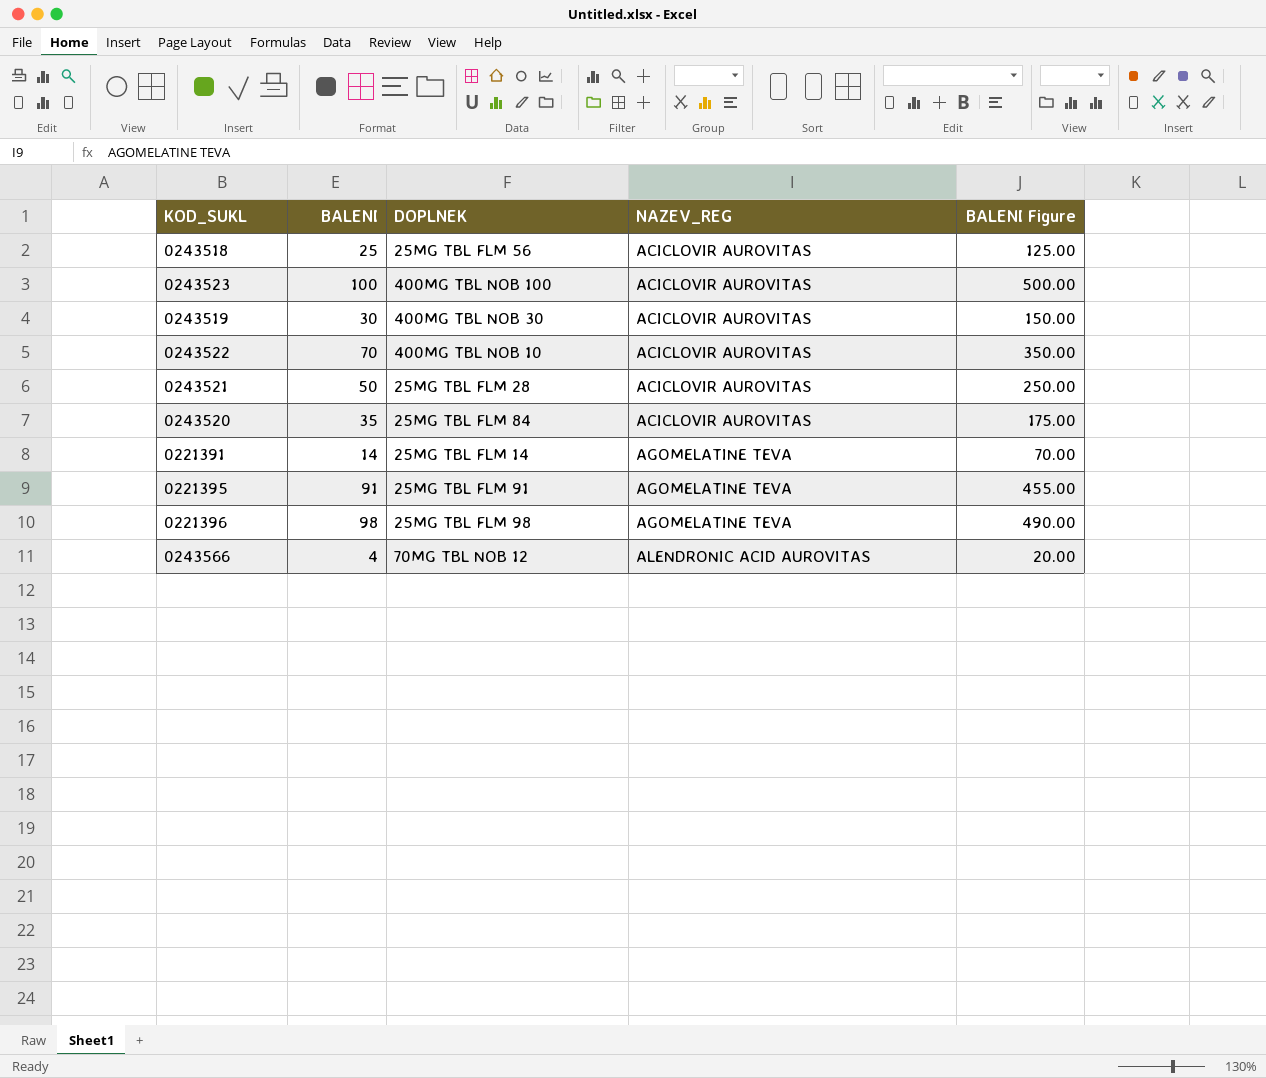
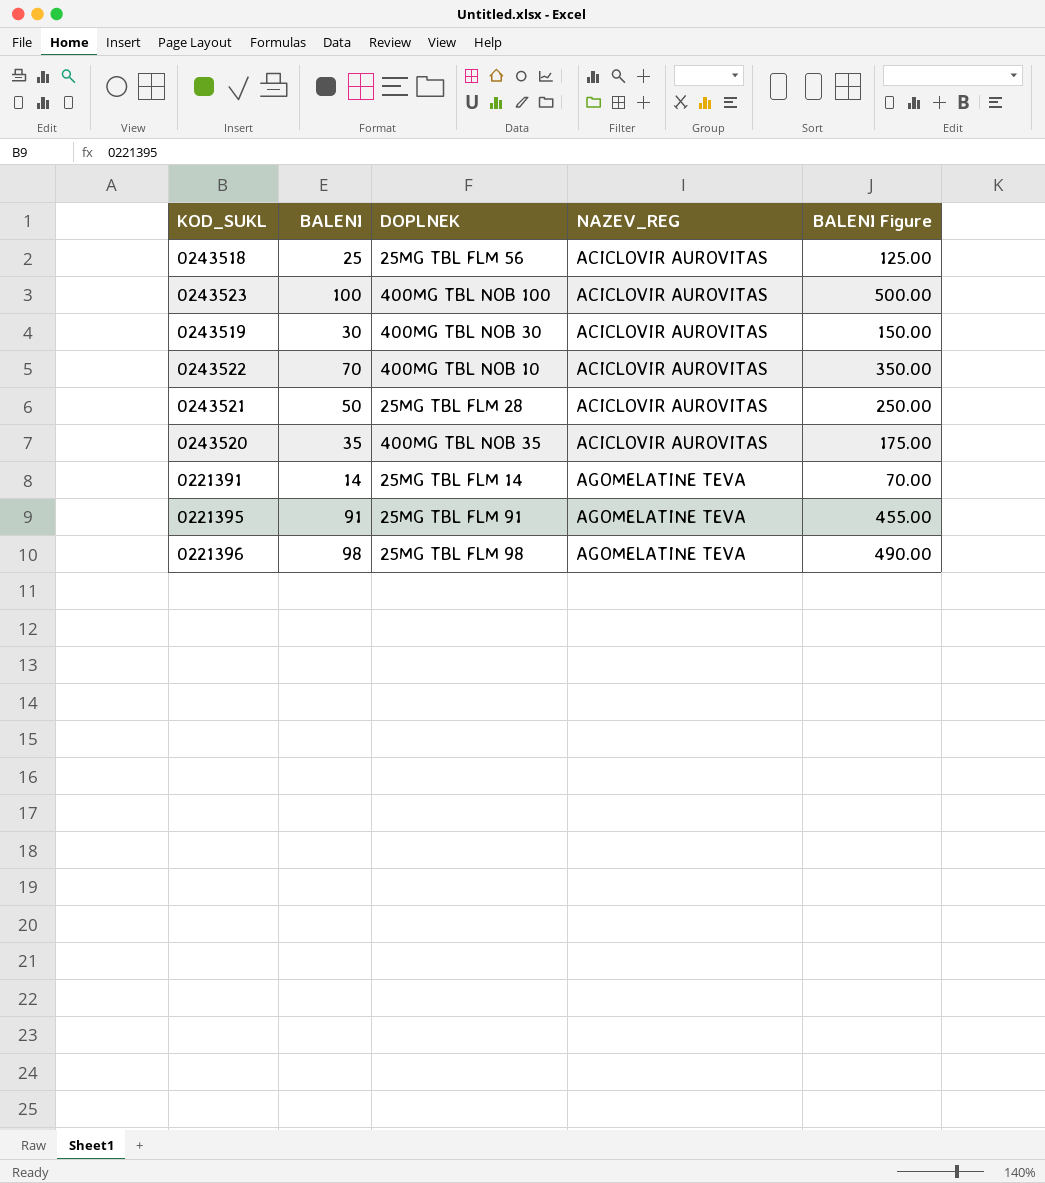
row 0243566: 4 | 70MG TBL NOB 12 | ALENDRONIC ACID AUROVITAS | 20.00 -> none
0243520 | DOPLNEK: 25MG TBL FLM 84 -> 400MG TBL NOB 35

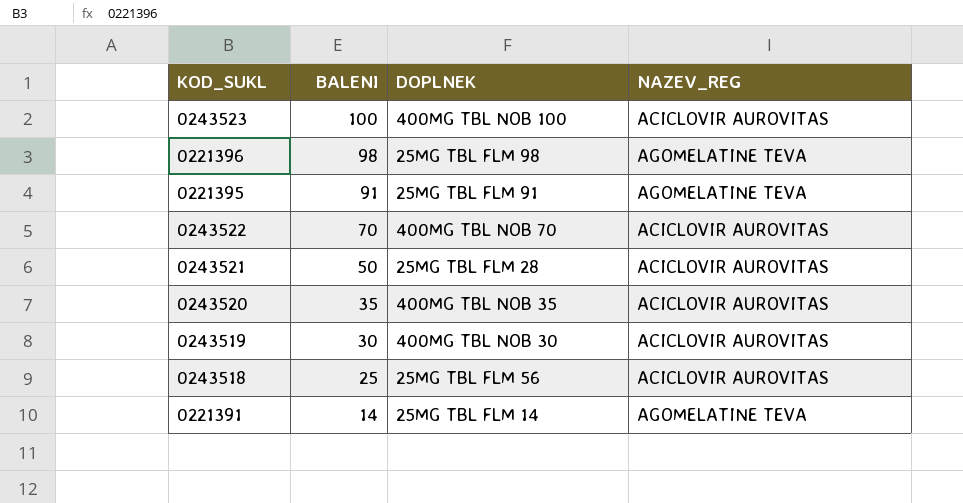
row order: NAZEV_REG ascending -> BALENI descending
column BALENI Figure | formula: [BALENI] * 5 -> none
0243522 | DOPLNEK: 400MG TBL NOB 10 -> 400MG TBL NOB 70

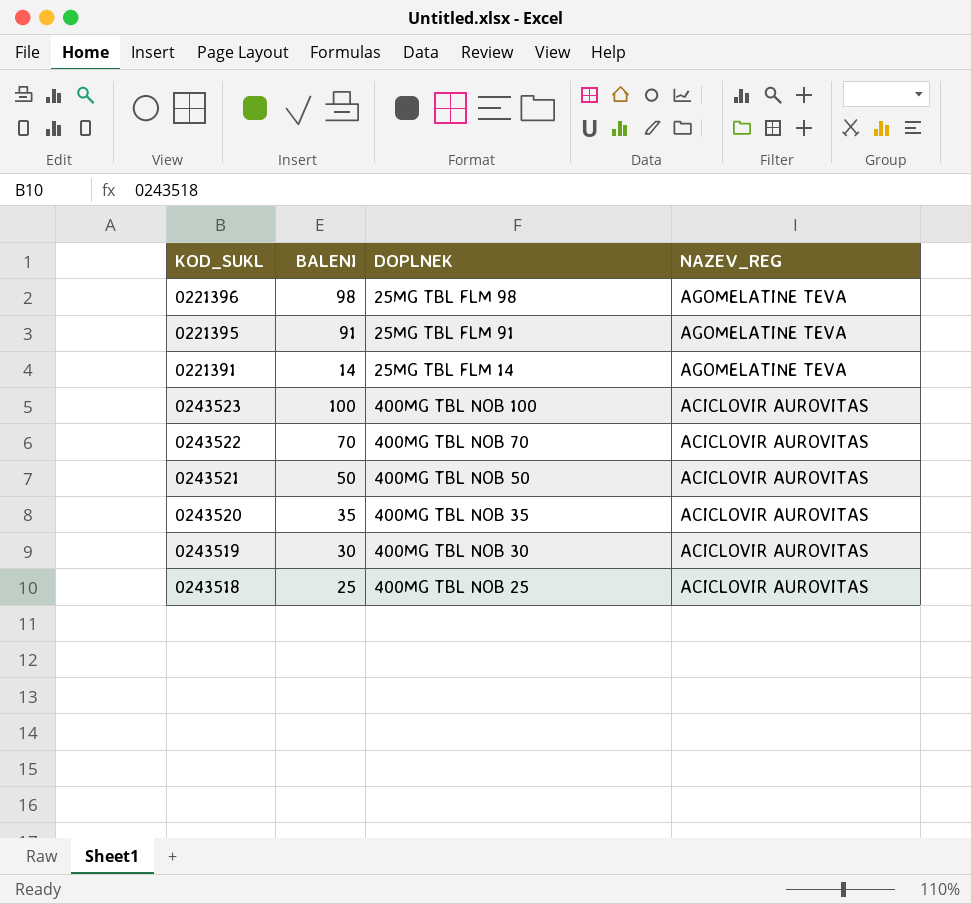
row order: BALENI descending -> NAZEV_REG descending
0243521 | DOPLNEK: 25MG TBL FLM 28 -> 400MG TBL NOB 50
0243518 | DOPLNEK: 25MG TBL FLM 56 -> 400MG TBL NOB 25

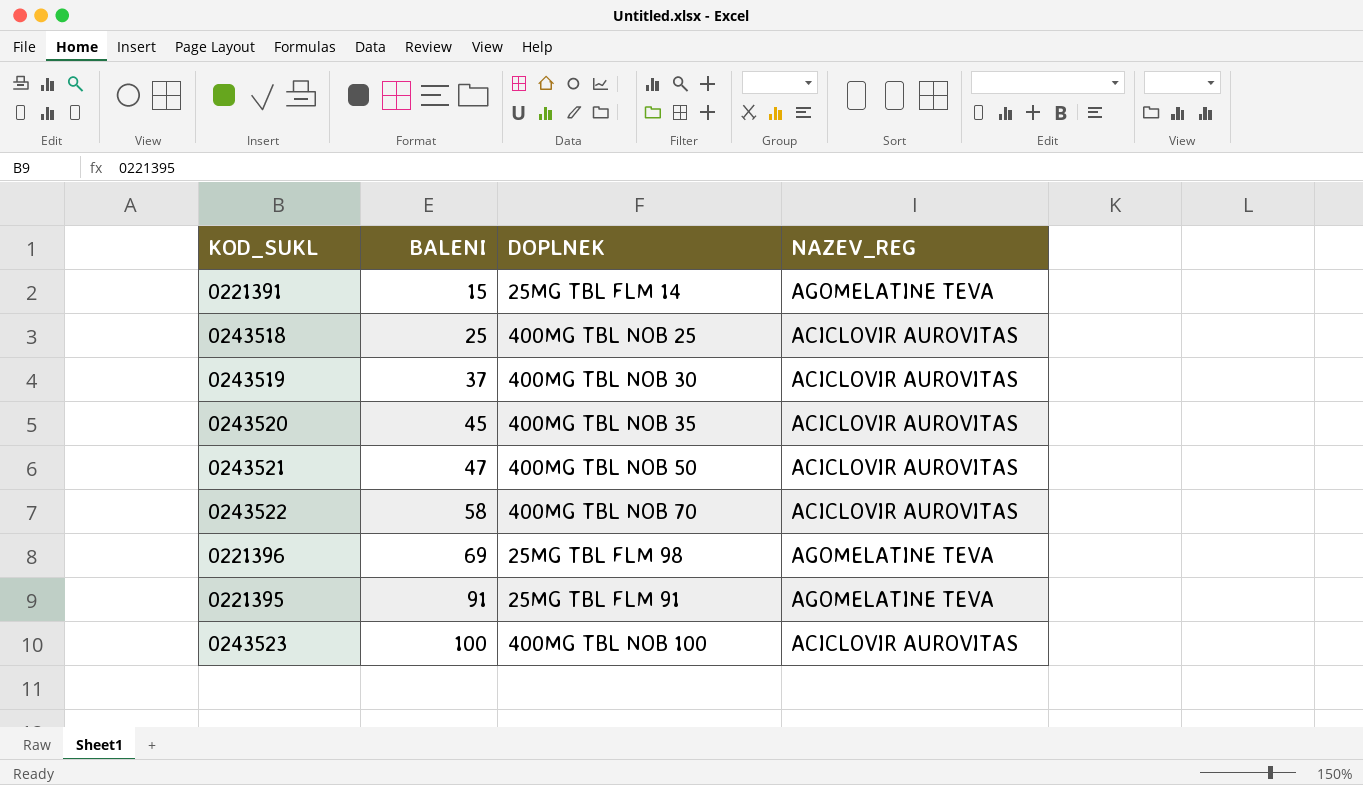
row order: NAZEV_REG descending -> BALENI ascending
0221391 | BALENI: 14 -> 15
0243519 | BALENI: 30 -> 37
0243520 | BALENI: 35 -> 45
0243521 | BALENI: 50 -> 47
0243522 | BALENI: 70 -> 58
0221396 | BALENI: 98 -> 69

